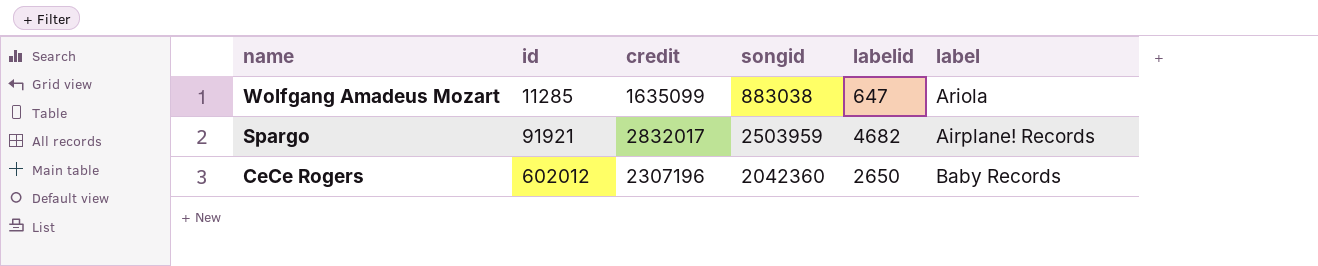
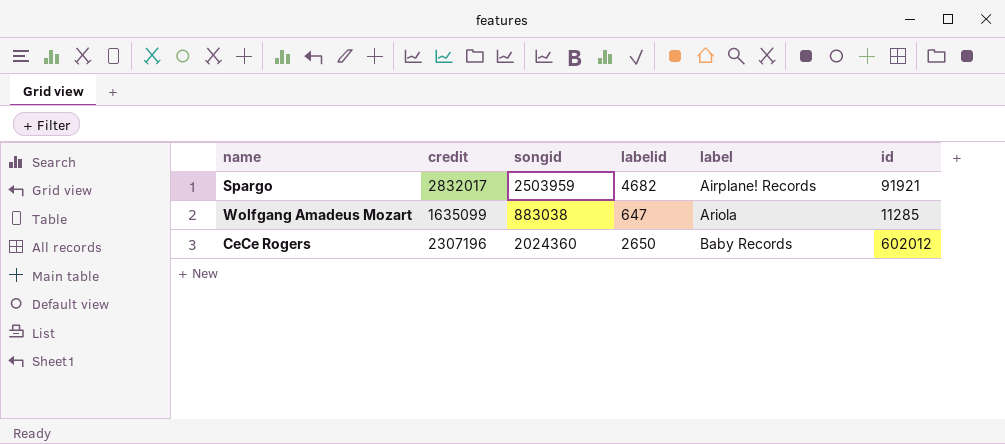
row order: name descending -> label ascending
column id | position: 2 -> 6
CeCe Rogers | songid: 2042360 -> 2024360

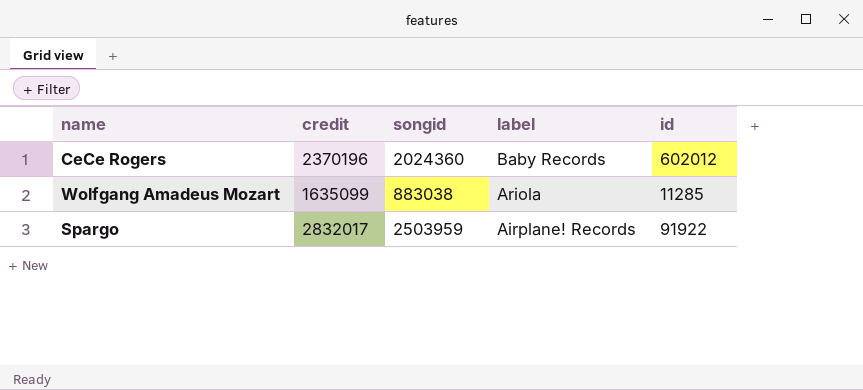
row order: label ascending -> label descending
column labelid | position: 4 -> none
CeCe Rogers | credit: 2307196 -> 2370196
Spargo | id: 91921 -> 91922

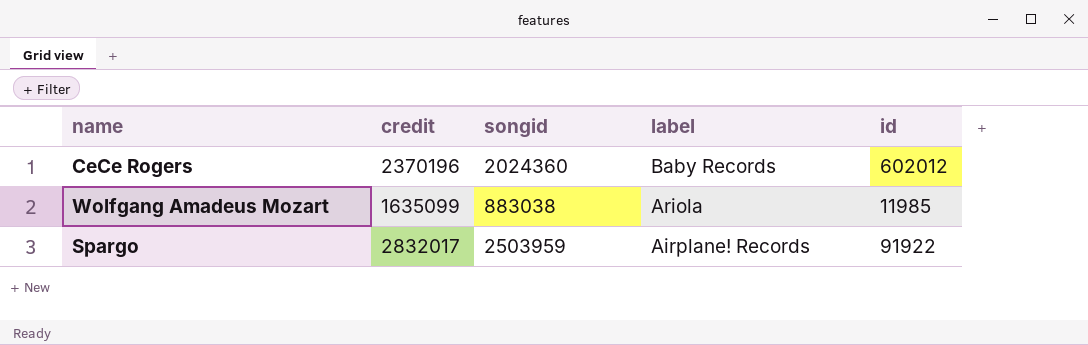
Wolfgang Amadeus Mozart | id: 11285 -> 11985

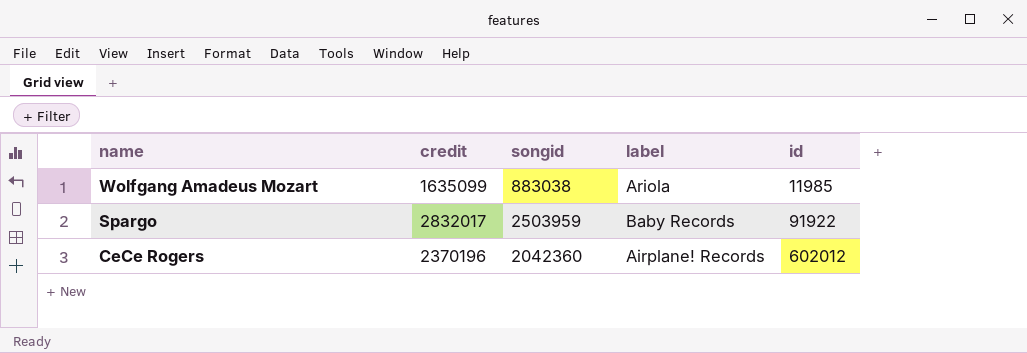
row order: label descending -> name descending
Spargo | label: Airplane! Records -> Baby Records
CeCe Rogers | songid: 2024360 -> 2042360
CeCe Rogers | label: Baby Records -> Airplane! Records

